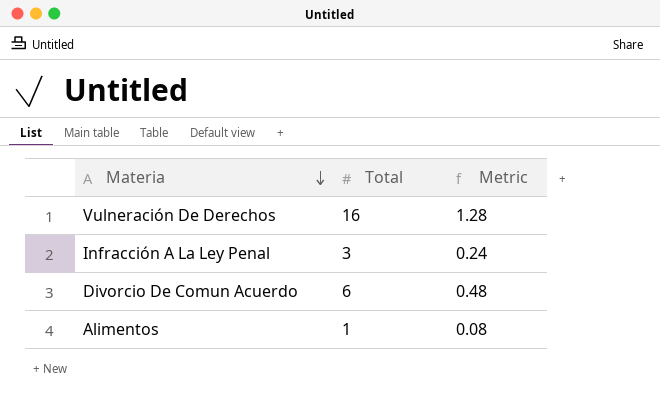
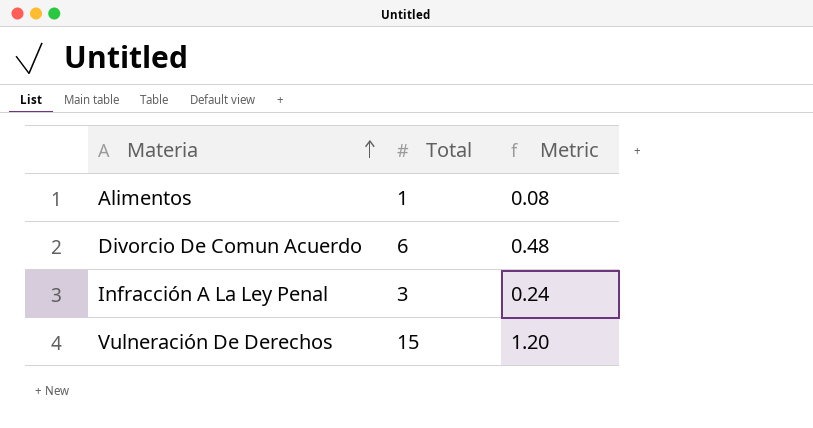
row order: Materia descending -> Materia ascending
Vulneración De Derechos | Total: 16 -> 15
Vulneración De Derechos | Metric: 1.28 -> 1.20

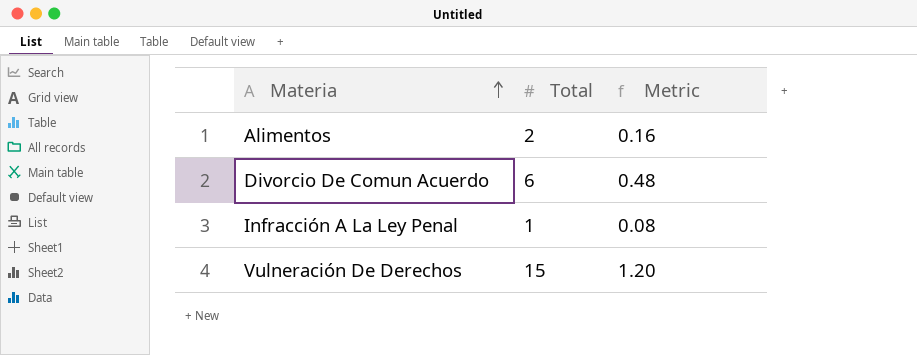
Alimentos | Total: 1 -> 2
Alimentos | Metric: 0.08 -> 0.16
Infracción A La Ley Penal | Total: 3 -> 1
Infracción A La Ley Penal | Metric: 0.24 -> 0.08

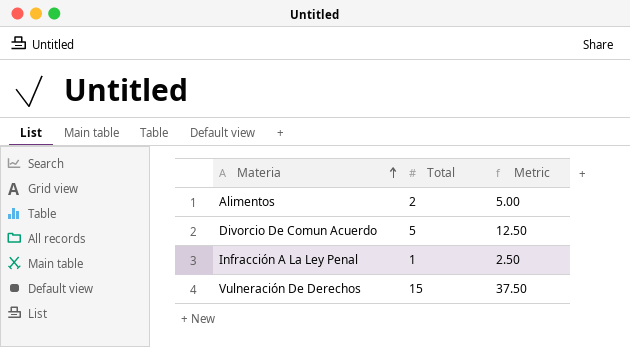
column Metric | formula: [Total] * 0.08 -> [Total] * 2.5
Divorcio De Comun Acuerdo | Total: 6 -> 5

